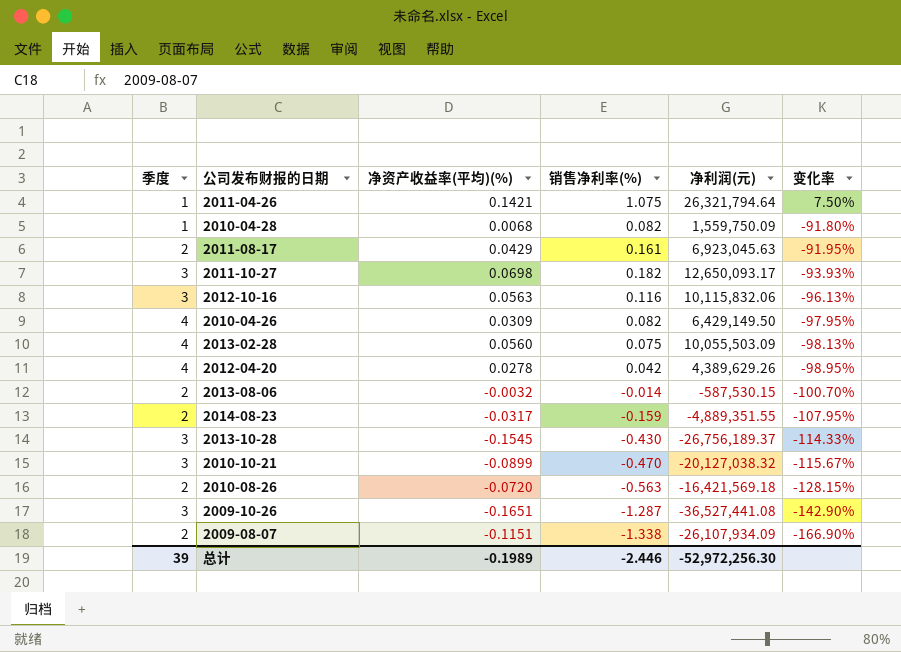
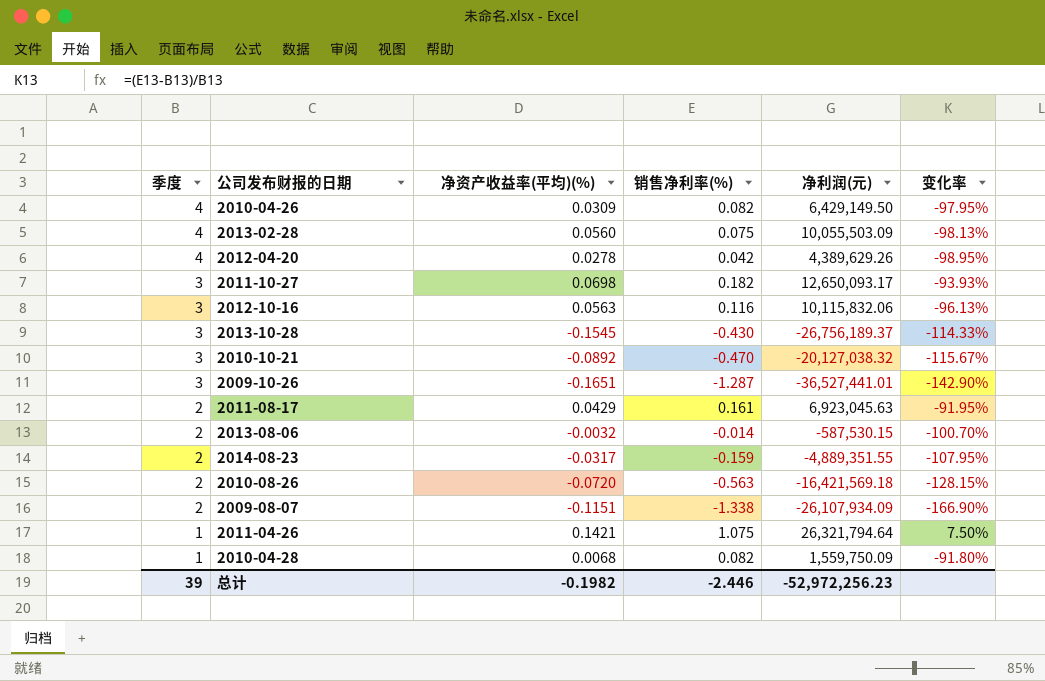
row order: 变化率 descending -> 季度 descending
2010-10-21 | 净资产收益率(平均)(%): -0.0899 -> -0.0892
2009-10-26 | 净利润(元): -36,527,441.08 -> -36,527,441.01
总计 | 净资产收益率(平均)(%): -0.1989 -> -0.1982
总计 | 净利润(元): -52,972,256.30 -> -52,972,256.23

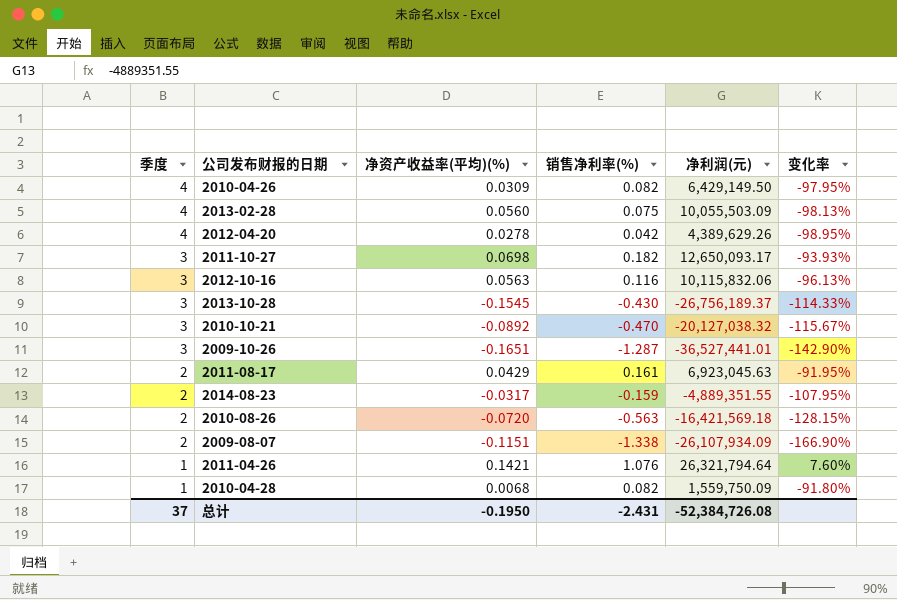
row 2013-08-06: 2 | -0.0032 | -0.014 | -587,530.15 | -100.70% -> none
2011-04-26 | 销售净利率(%): 1.075 -> 1.076
2011-04-26 | 变化率: 7.50% -> 7.60%
总计 | 季度: 39 -> 37
总计 | 净资产收益率(平均)(%): -0.1982 -> -0.1950
总计 | 销售净利率(%): -2.446 -> -2.431
总计 | 净利润(元): -52,972,256.23 -> -52,384,726.08

